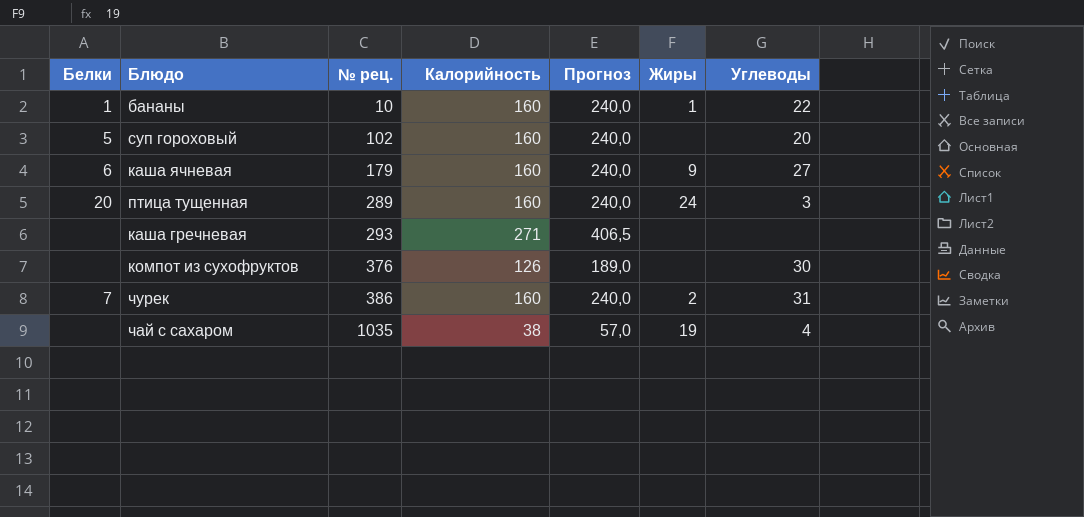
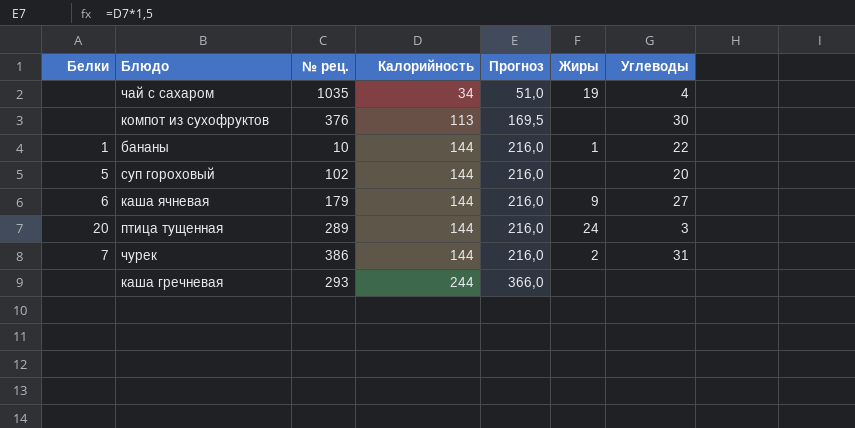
row order: № рец. ascending -> Калорийность ascending
чай с сахаром | Калорийность: 38 -> 34
чай с сахаром | Прогноз: 57,0 -> 51,0
компот из сухофруктов | Калорийность: 126 -> 113
компот из сухофруктов | Прогноз: 189,0 -> 169,5
бананы | Калорийность: 160 -> 144
бананы | Прогноз: 240,0 -> 216,0
суп гороховый | Калорийность: 160 -> 144
суп гороховый | Прогноз: 240,0 -> 216,0
каша ячневая | Калорийность: 160 -> 144
каша ячневая | Прогноз: 240,0 -> 216,0
птица тущенная | Калорийность: 160 -> 144
птица тущенная | Прогноз: 240,0 -> 216,0
чурек | Калорийность: 160 -> 144
чурек | Прогноз: 240,0 -> 216,0
каша гречневая | Калорийность: 271 -> 244
каша гречневая | Прогноз: 406,5 -> 366,0

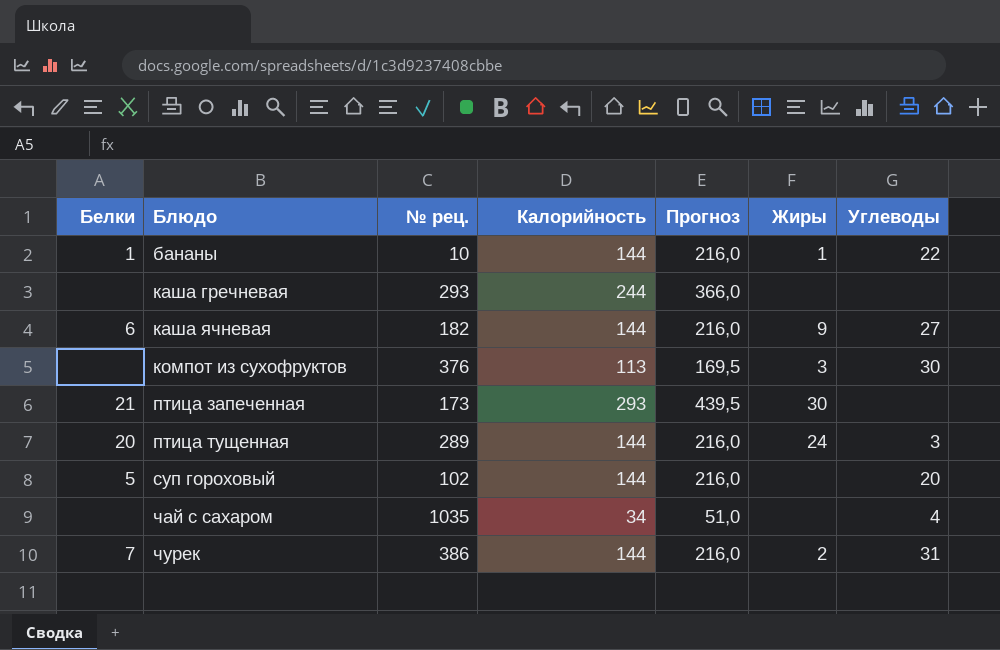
row order: Калорийность ascending -> Блюдо ascending
каша ячневая | № рец.: 179 -> 182
компот из сухофруктов | Жиры: none -> 3
row птица запеченная: none -> 21 | 173 | 293 | 439,5 | 30 | none
чай с сахаром | Жиры: 19 -> none

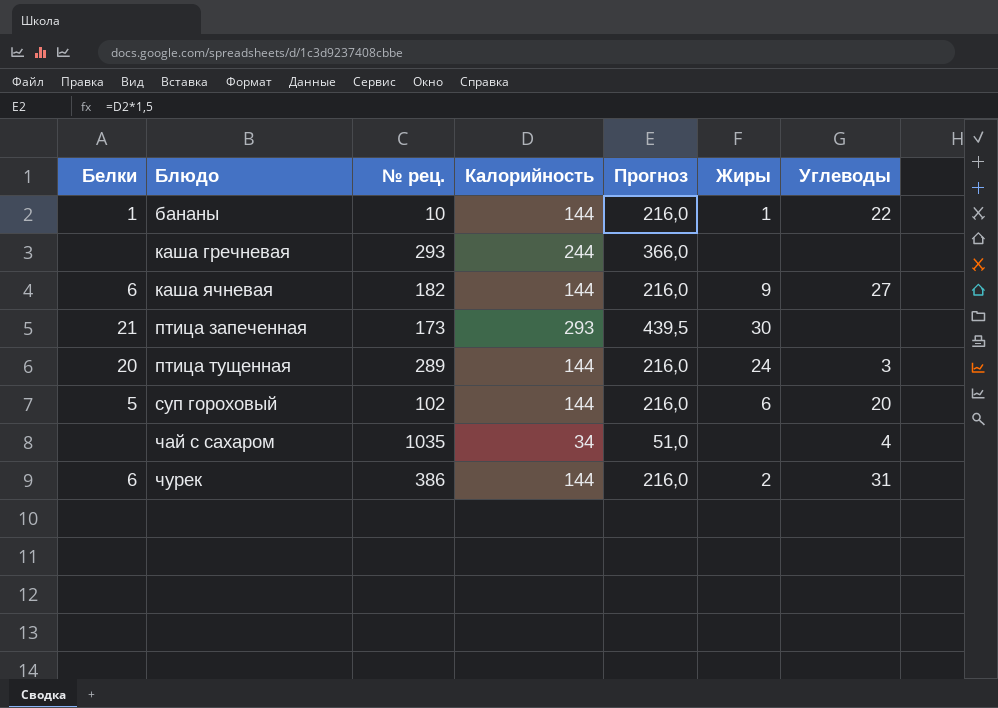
row компот из сухофруктов: none | 376 | 113 | 169,5 | 3 | 30 -> none
суп гороховый | Жиры: none -> 6
чурек | Белки: 7 -> 6

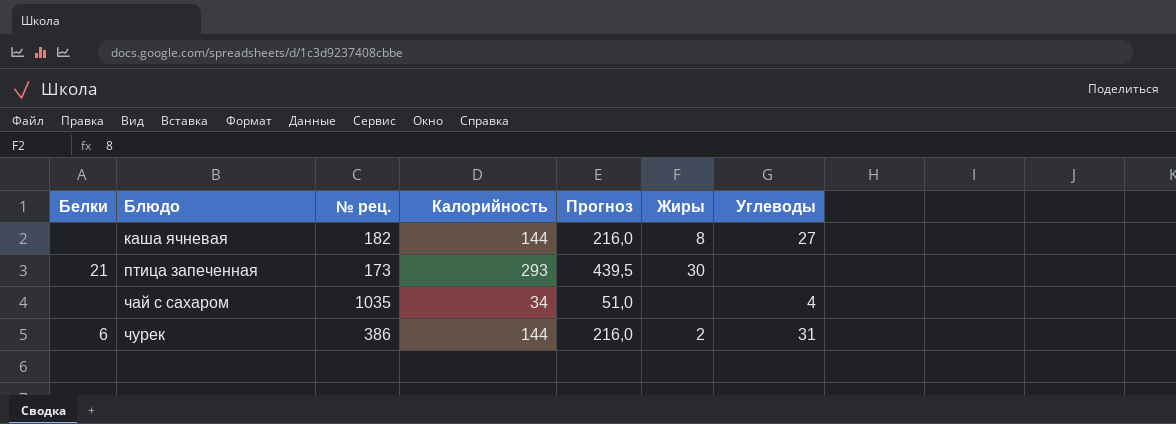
row бананы: 1 | 10 | 144 | 216,0 | 1 | 22 -> none
row каша гречневая: none | 293 | 244 | 366,0 | none | none -> none
row птица тущенная: 20 | 289 | 144 | 216,0 | 24 | 3 -> none
row суп гороховый: 5 | 102 | 144 | 216,0 | 6 | 20 -> none
каша ячневая | Белки: 6 -> none
каша ячневая | Жиры: 9 -> 8

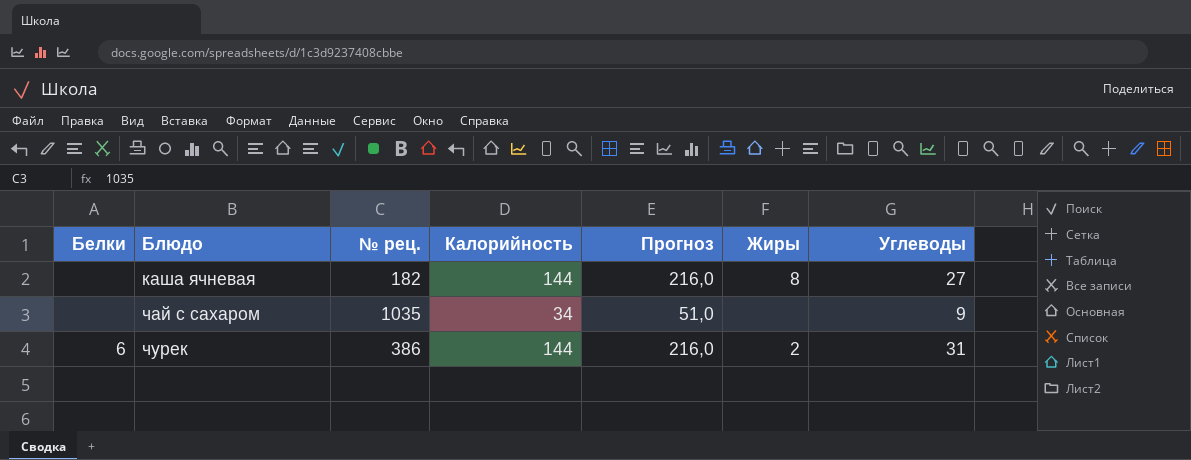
row птица запеченная: 21 | 173 | 293 | 439,5 | 30 | none -> none
чай с сахаром | Углеводы: 4 -> 9

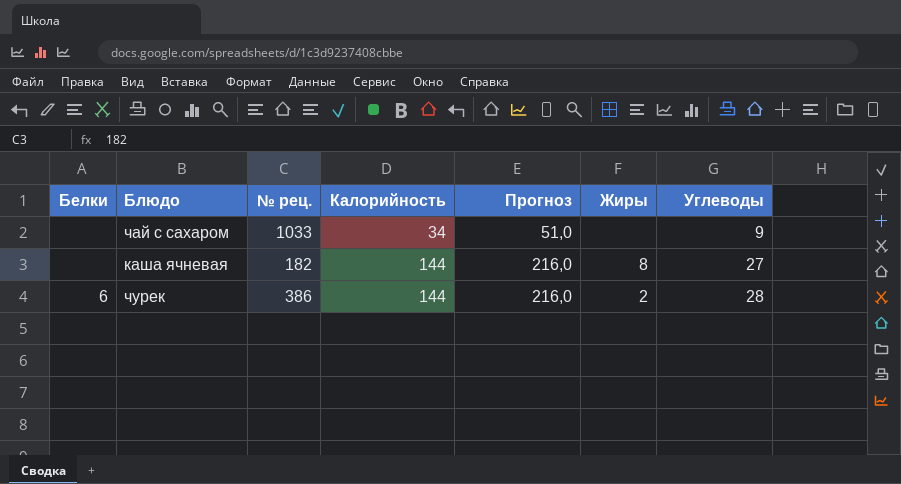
row order: Блюдо ascending -> Калорийность ascending
чай с сахаром | № рец.: 1035 -> 1033
чурек | Углеводы: 31 -> 28

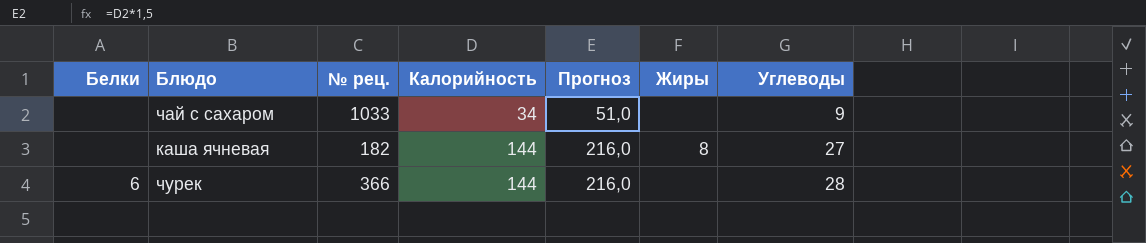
чурек | № рец.: 386 -> 366
чурек | Жиры: 2 -> none

